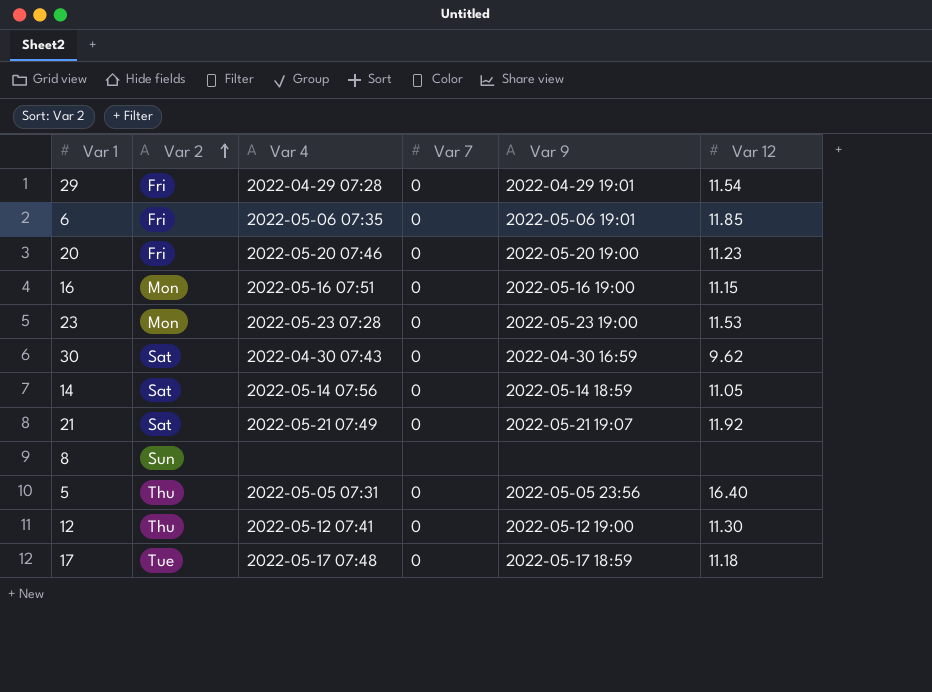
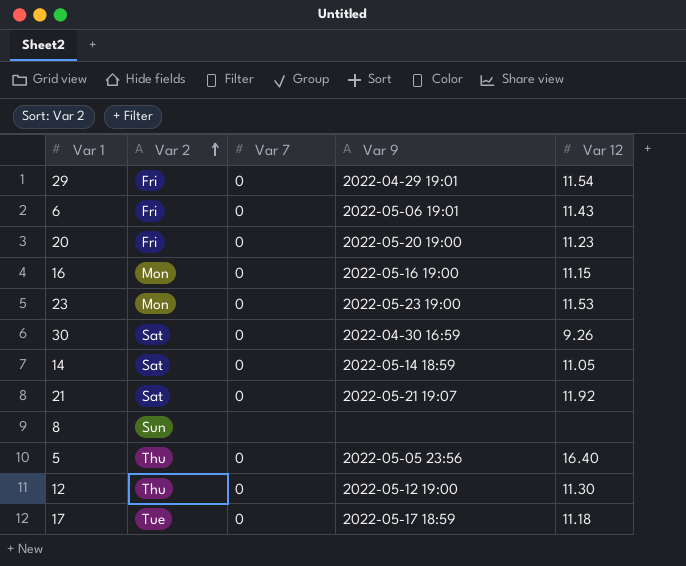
column Var 4 | position: 3 -> none
6 | Var 12: 11.85 -> 11.43
30 | Var 12: 9.62 -> 9.26

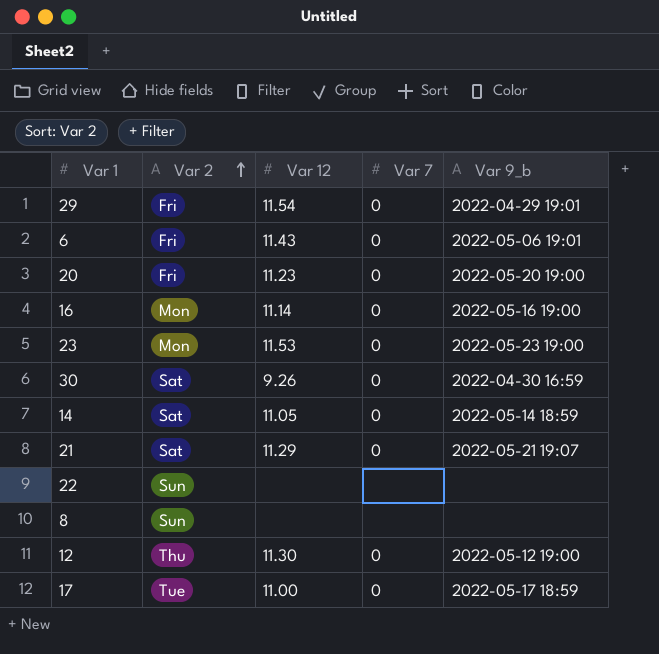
column Var 12 | position: 5 -> 3
column name: Var 9 -> Var 9_b
row 5: Thu | 0 | 2022-05-05 23:56 | 16.40 -> none
16 | Var 12: 11.15 -> 11.14
21 | Var 12: 11.92 -> 11.29
row 22: none -> Sun | none | none | none
17 | Var 12: 11.18 -> 11.00

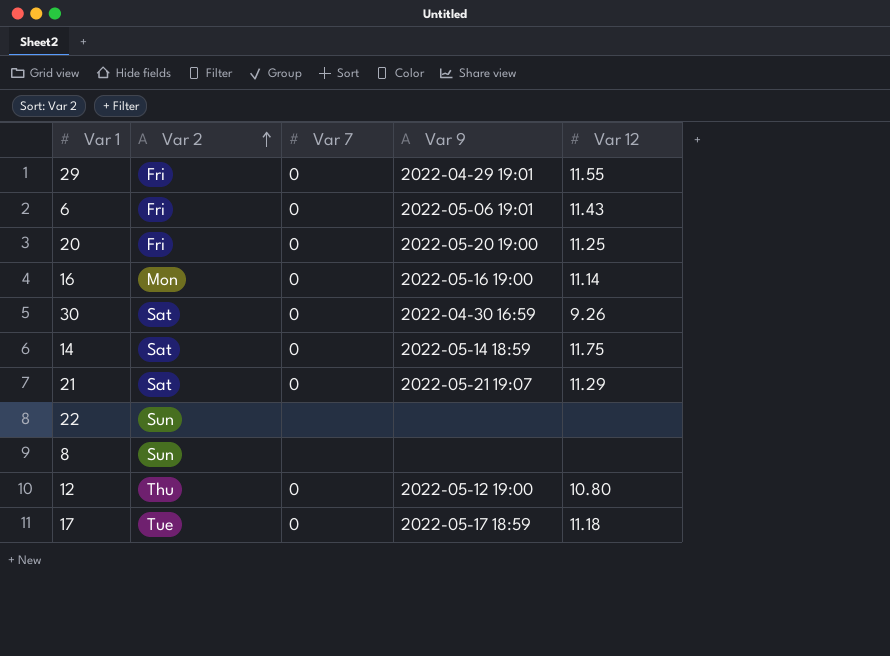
column name: Var 9_b -> Var 9
column Var 12 | position: 3 -> 5
row 23: Mon | 11.53 | 0 | 2022-05-23 19:00 -> none
29 | Var 12: 11.54 -> 11.55
20 | Var 12: 11.23 -> 11.25
14 | Var 12: 11.05 -> 11.75
12 | Var 12: 11.30 -> 10.80
17 | Var 12: 11.00 -> 11.18

